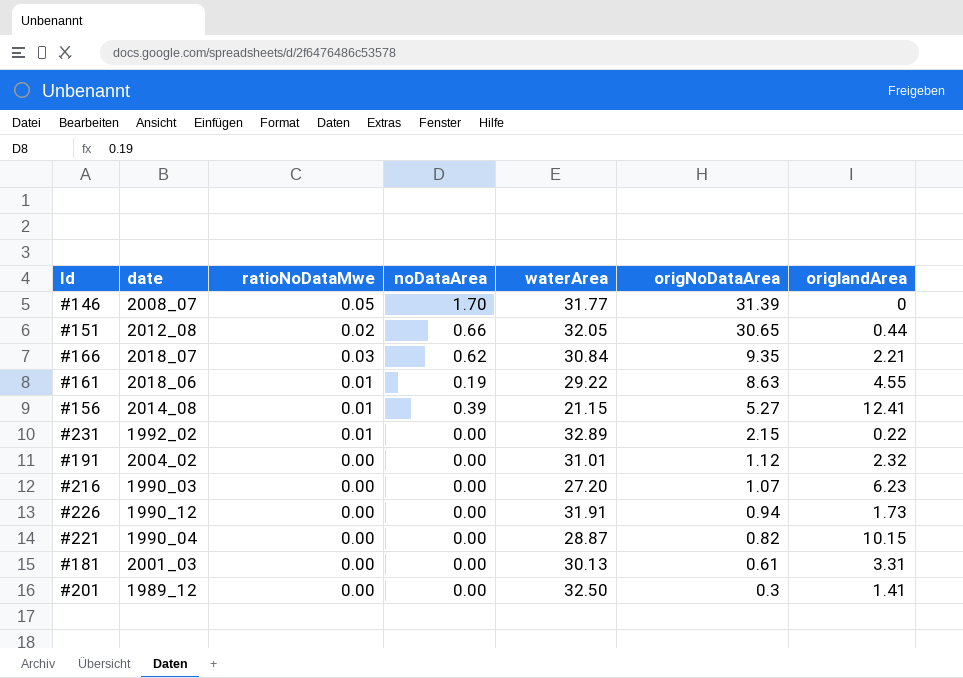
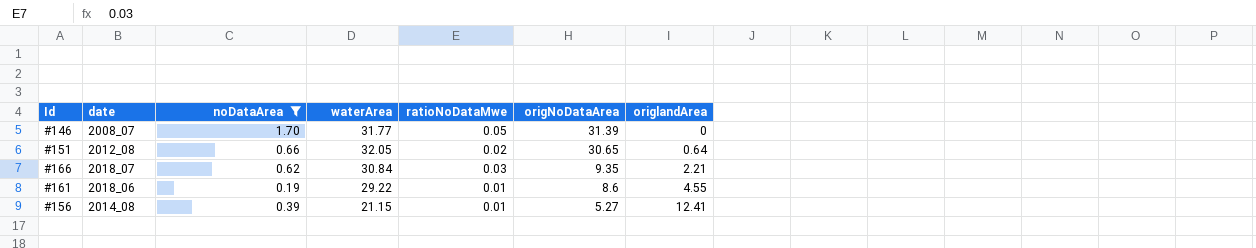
filter: none -> noDataArea != 0.00
column ratioNoDataMwe | position: 3 -> 5
#151 | origlandArea: 0.44 -> 0.64
#161 | origNoDataArea: 8.63 -> 8.6

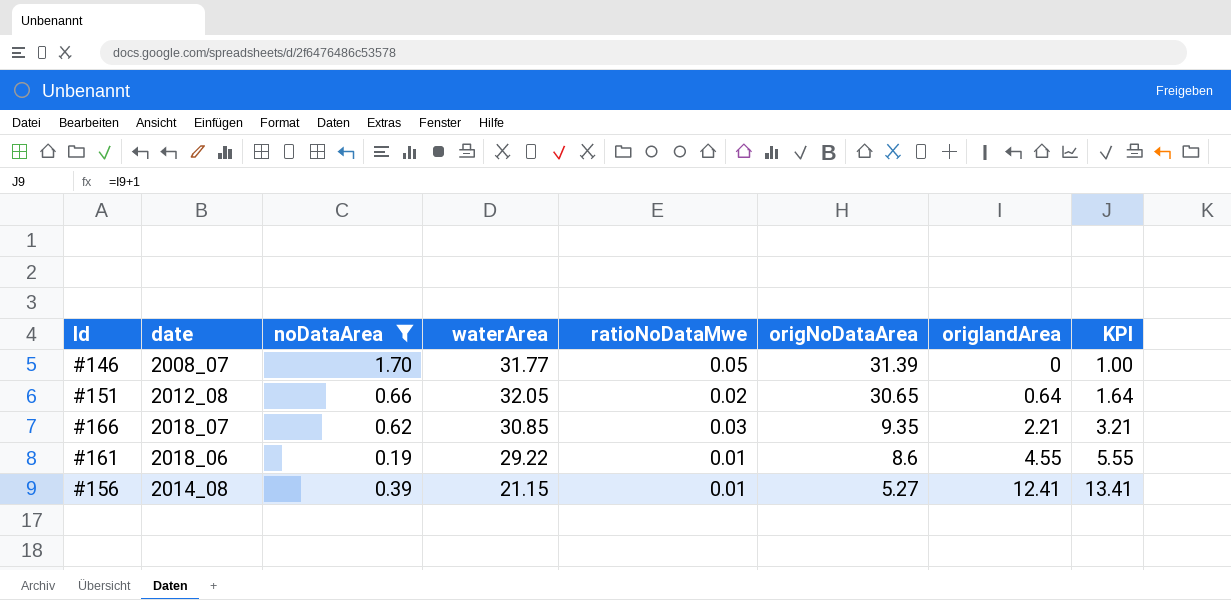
column KPI | formula: none -> [origlandArea] + 1
#166 | waterArea: 30.84 -> 30.85

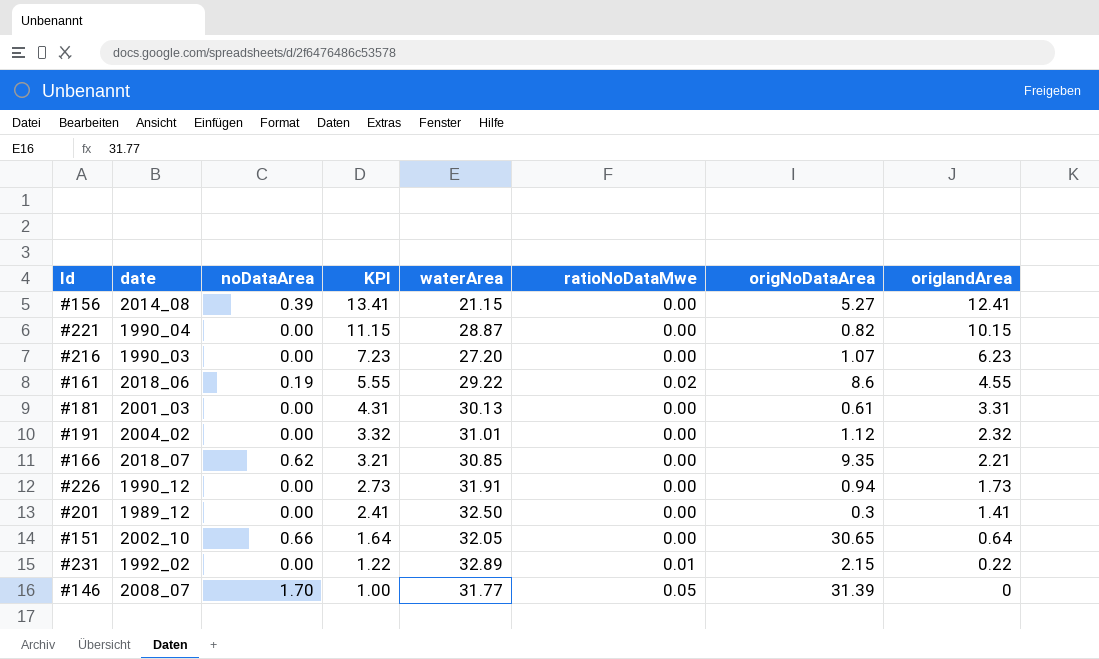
filter: noDataArea != 0.00 -> none
row order: origNoDataArea descending -> KPI descending
column KPI | position: 8 -> 4
#156 | ratioNoDataMwe: 0.01 -> 0.00
#161 | ratioNoDataMwe: 0.01 -> 0.02
#166 | ratioNoDataMwe: 0.03 -> 0.00
#151 | date: 2012_08 -> 2002_10
#151 | ratioNoDataMwe: 0.02 -> 0.00

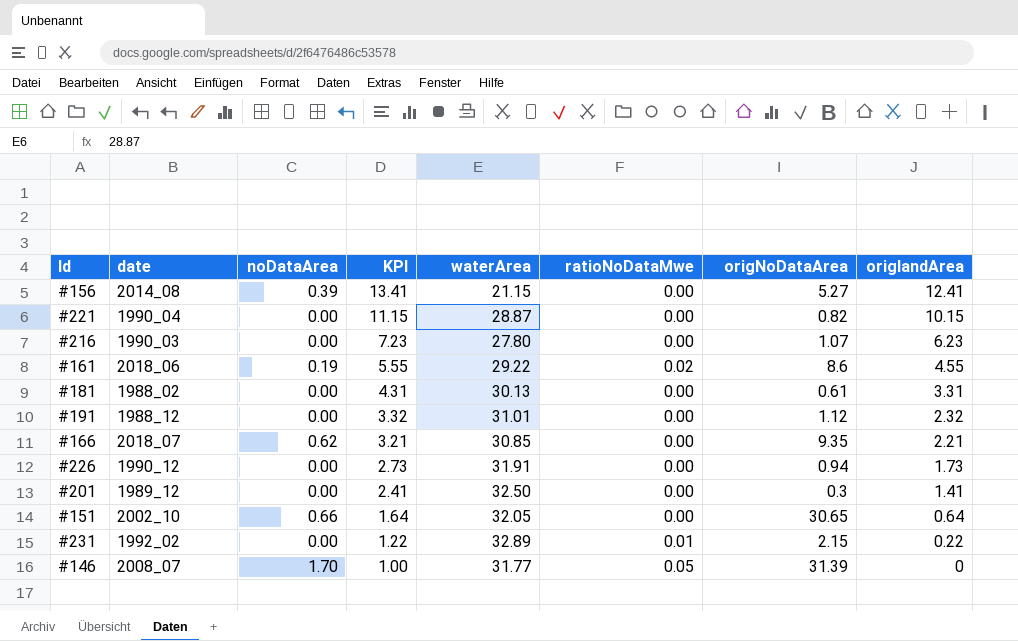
#216 | waterArea: 27.20 -> 27.80
#181 | date: 2001_03 -> 1988_02
#191 | date: 2004_02 -> 1988_12

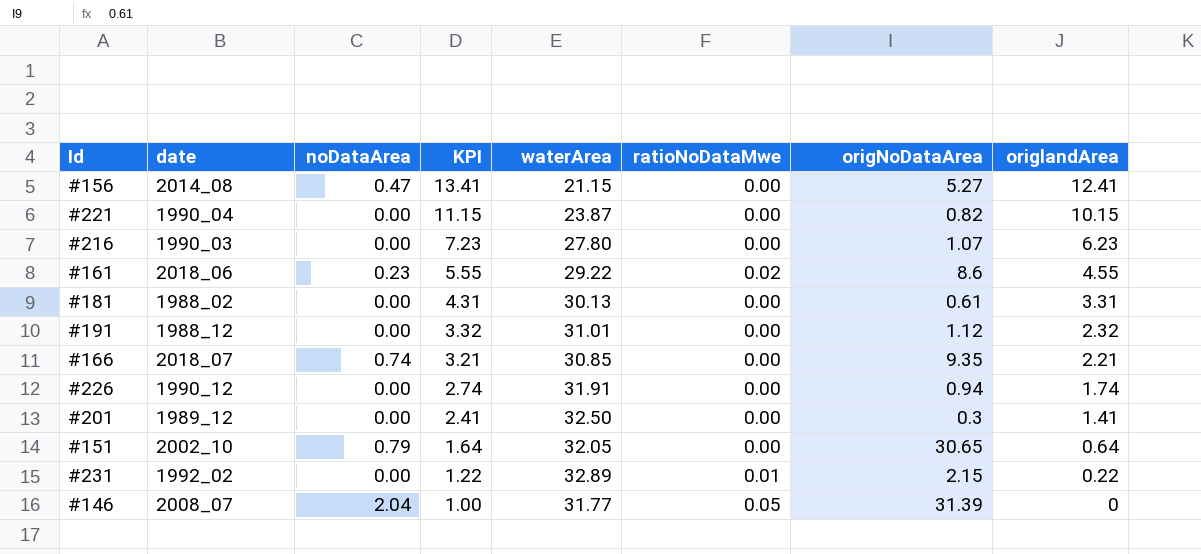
#156 | noDataArea: 0.39 -> 0.47
#221 | waterArea: 28.87 -> 23.87
#161 | noDataArea: 0.19 -> 0.23
#166 | noDataArea: 0.62 -> 0.74
#226 | KPI: 2.73 -> 2.74
#226 | origlandArea: 1.73 -> 1.74
#151 | noDataArea: 0.66 -> 0.79
#146 | noDataArea: 1.70 -> 2.04

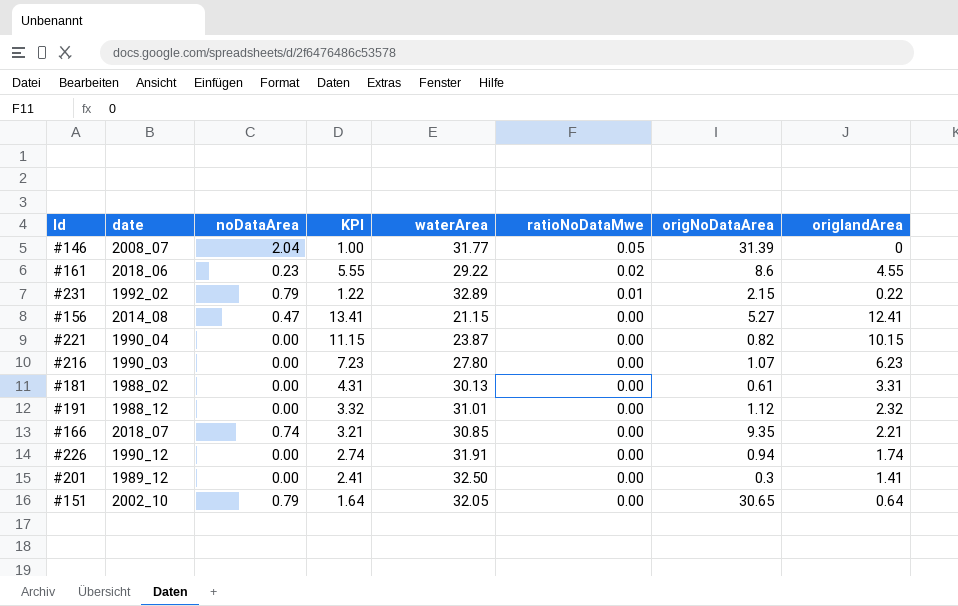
row order: KPI descending -> ratioNoDataMwe descending
#231 | noDataArea: 0.00 -> 0.79

